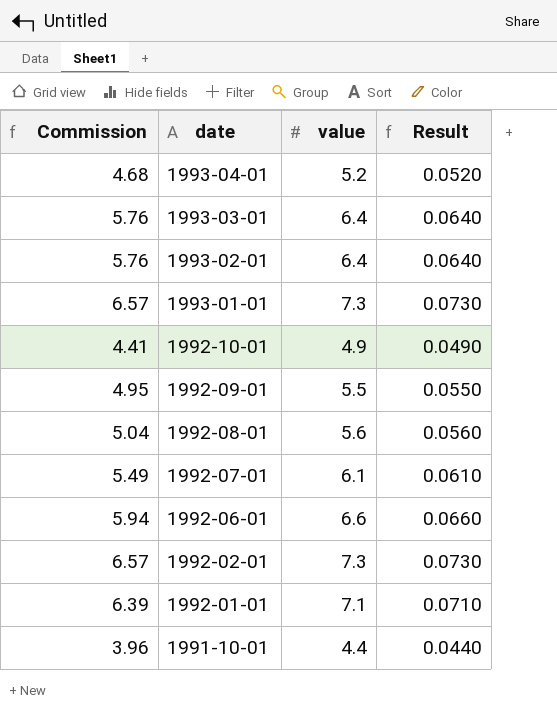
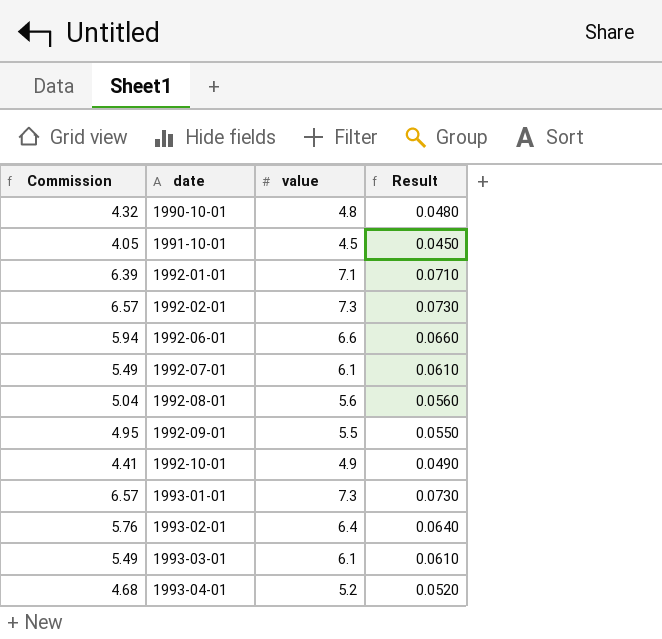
row order: date descending -> date ascending
row 1990-10-01: none -> 4.32 | 4.8 | 0.0480
1991-10-01 | Commission: 3.96 -> 4.05
1991-10-01 | value: 4.4 -> 4.5
1991-10-01 | Result: 0.0440 -> 0.0450
1993-03-01 | Commission: 5.76 -> 5.49
1993-03-01 | value: 6.4 -> 6.1
1993-03-01 | Result: 0.0640 -> 0.0610

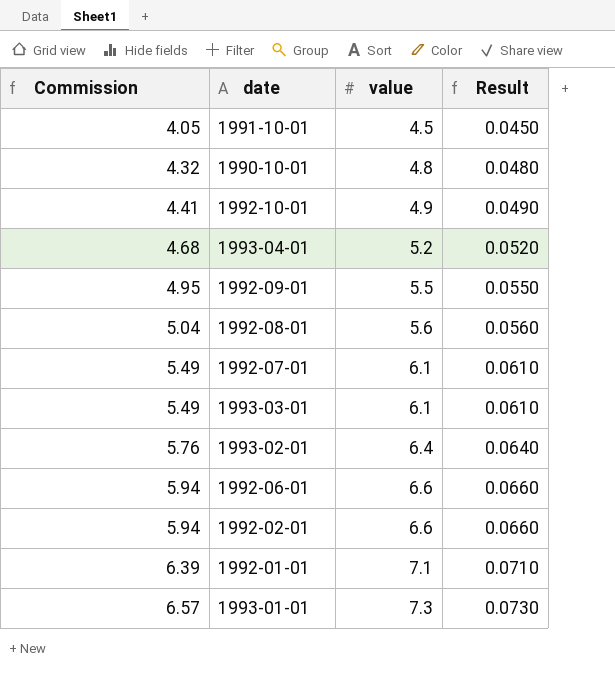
row order: date ascending -> Commission ascending
1992-02-01 | Commission: 6.57 -> 5.94
1992-02-01 | value: 7.3 -> 6.6
1992-02-01 | Result: 0.0730 -> 0.0660

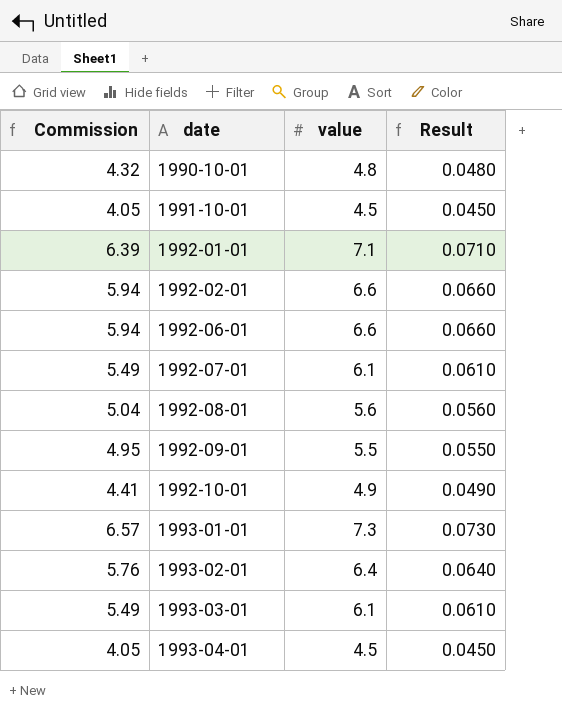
row order: Commission ascending -> date ascending
1993-04-01 | Commission: 4.68 -> 4.05
1993-04-01 | value: 5.2 -> 4.5
1993-04-01 | Result: 0.0520 -> 0.0450

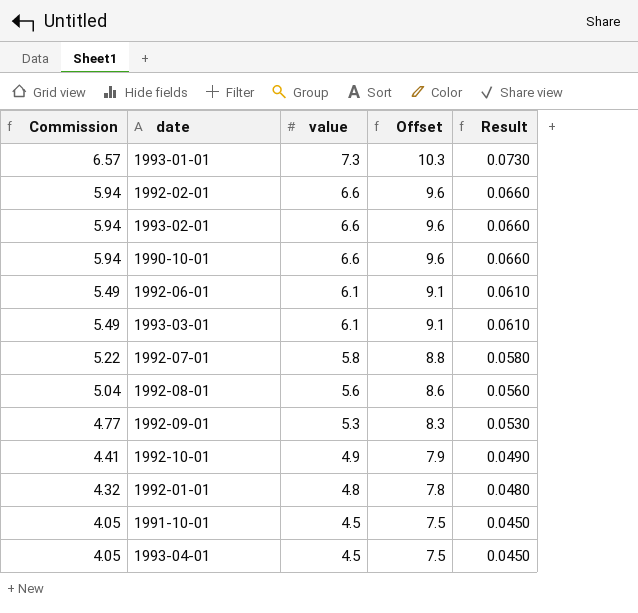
row order: date ascending -> Commission descending
column Offset | formula: none -> [value] + 3
1993-02-01 | Commission: 5.76 -> 5.94
1993-02-01 | value: 6.4 -> 6.6
1993-02-01 | Result: 0.0640 -> 0.0660
1990-10-01 | Commission: 4.32 -> 5.94
1990-10-01 | value: 4.8 -> 6.6
1990-10-01 | Result: 0.0480 -> 0.0660
1992-06-01 | Commission: 5.94 -> 5.49
1992-06-01 | value: 6.6 -> 6.1
1992-06-01 | Result: 0.0660 -> 0.0610
1992-07-01 | Commission: 5.49 -> 5.22
1992-07-01 | value: 6.1 -> 5.8
1992-07-01 | Result: 0.0610 -> 0.0580
1992-09-01 | Commission: 4.95 -> 4.77
1992-09-01 | value: 5.5 -> 5.3
1992-09-01 | Result: 0.0550 -> 0.0530
1992-01-01 | Commission: 6.39 -> 4.32
1992-01-01 | value: 7.1 -> 4.8
1992-01-01 | Result: 0.0710 -> 0.0480

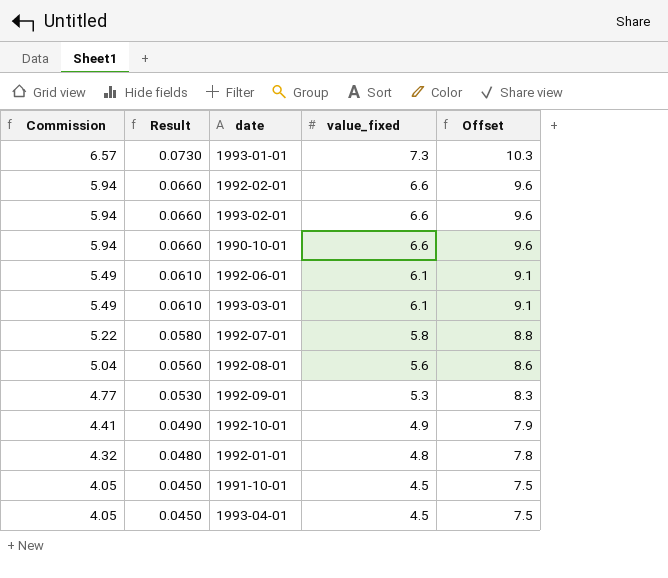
column Result | position: 5 -> 2
column name: value -> value_fixed

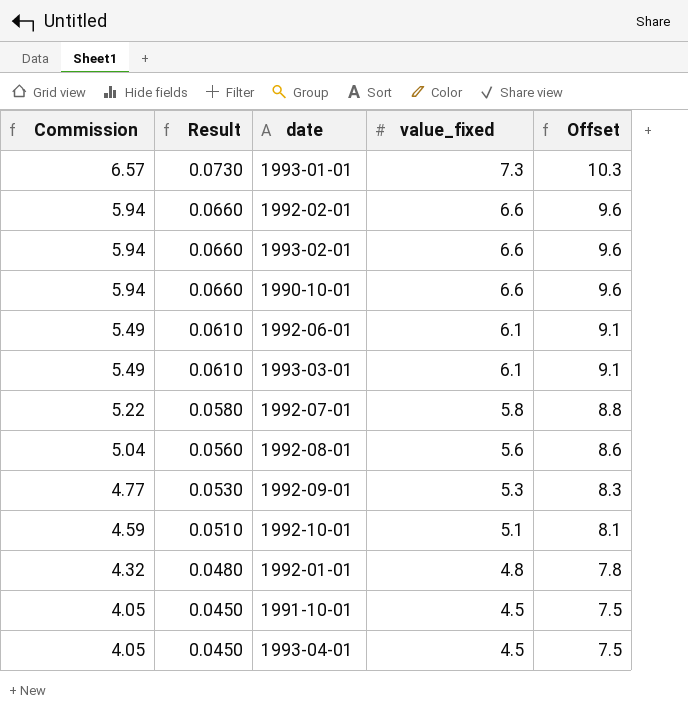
1992-10-01 | Commission: 4.41 -> 4.59
1992-10-01 | Result: 0.0490 -> 0.0510
1992-10-01 | value_fixed: 4.9 -> 5.1
1992-10-01 | Offset: 7.9 -> 8.1

